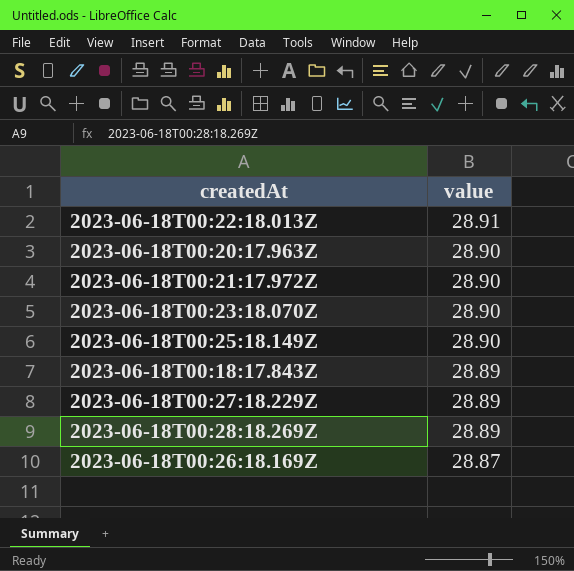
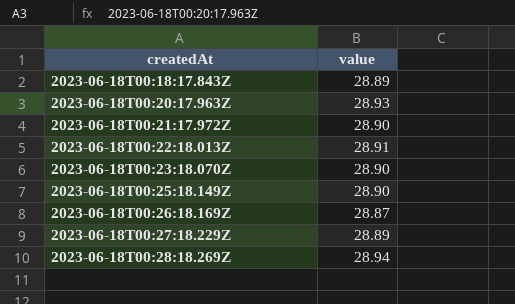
row order: value descending -> createdAt ascending
2023-06-18T00:20:17.963Z | value: 28.90 -> 28.93
2023-06-18T00:28:18.269Z | value: 28.89 -> 28.94

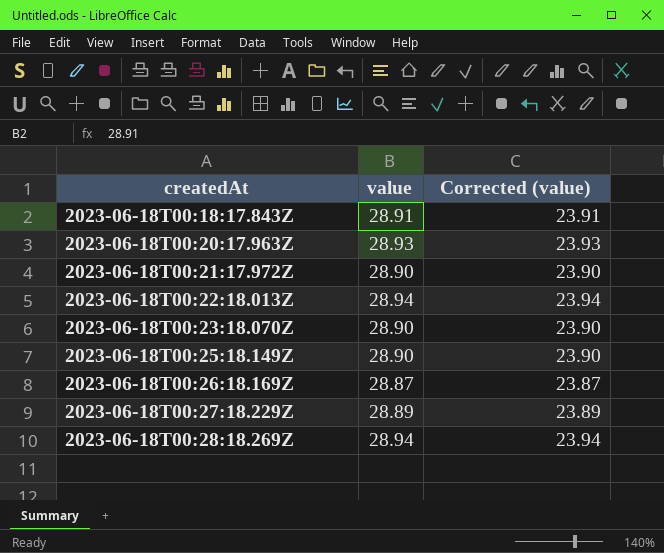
column Corrected (value) | formula: none -> [value] - 5
2023-06-18T00:18:17.843Z | value: 28.89 -> 28.91
2023-06-18T00:22:18.013Z | value: 28.91 -> 28.94

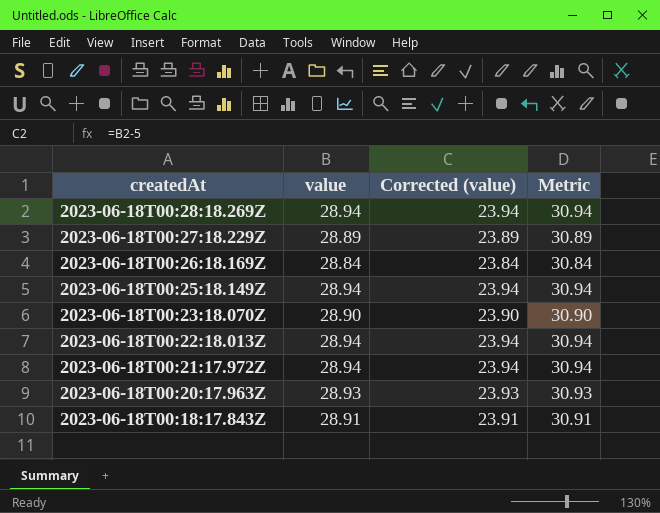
row order: createdAt ascending -> createdAt descending
column Metric | formula: none -> [value] + 2
2023-06-18T00:26:18.169Z | value: 28.87 -> 28.84
2023-06-18T00:26:18.169Z | Corrected (value): 23.87 -> 23.84
2023-06-18T00:25:18.149Z | value: 28.90 -> 28.94
2023-06-18T00:25:18.149Z | Corrected (value): 23.90 -> 23.94
2023-06-18T00:21:17.972Z | value: 28.90 -> 28.94
2023-06-18T00:21:17.972Z | Corrected (value): 23.90 -> 23.94

